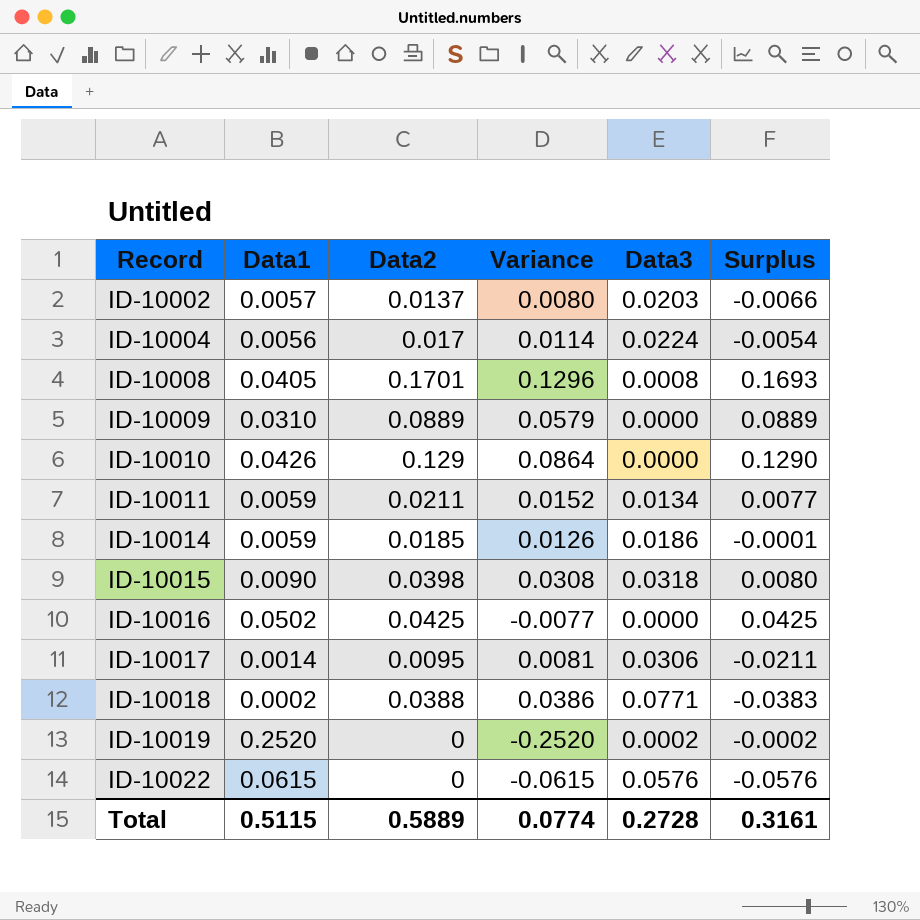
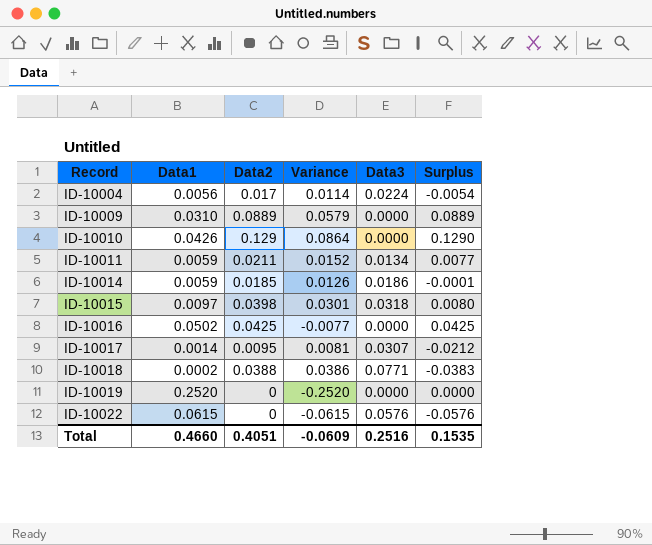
row ID-10002: 0.0057 | 0.0137 | 0.0080 | 0.0203 | -0.0066 -> none
row ID-10008: 0.0405 | 0.1701 | 0.1296 | 0.0008 | 0.1693 -> none
ID-10015 | Data1: 0.0090 -> 0.0097
ID-10015 | Variance: 0.0308 -> 0.0301
ID-10017 | Data3: 0.0306 -> 0.0307
ID-10017 | Surplus: -0.0211 -> -0.0212
ID-10019 | Data3: 0.0002 -> 0.0000
ID-10019 | Surplus: -0.0002 -> 0.0000
Total | Data1: 0.5115 -> 0.4660
Total | Data2: 0.5889 -> 0.4051
Total | Variance: 0.0774 -> -0.0609
Total | Data3: 0.2728 -> 0.2516
Total | Surplus: 0.3161 -> 0.1535

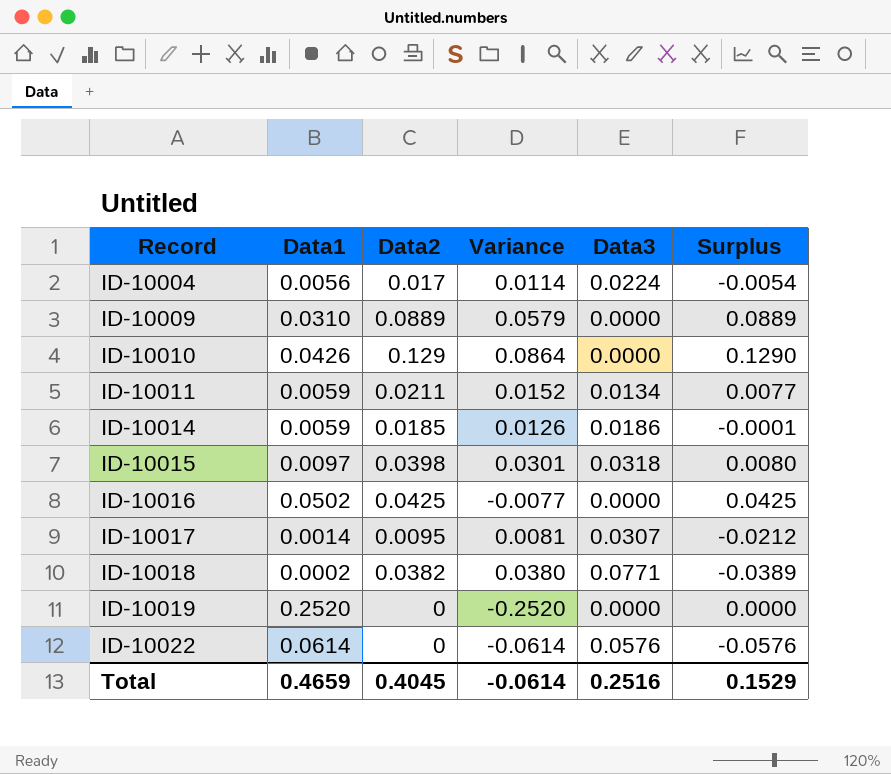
ID-10018 | Data2: 0.0388 -> 0.0382
ID-10018 | Variance: 0.0386 -> 0.0380
ID-10018 | Surplus: -0.0383 -> -0.0389
ID-10022 | Data1: 0.0615 -> 0.0614
ID-10022 | Variance: -0.0615 -> -0.0614
Total | Data1: 0.4660 -> 0.4659
Total | Data2: 0.4051 -> 0.4045
Total | Variance: -0.0609 -> -0.0614
Total | Surplus: 0.1535 -> 0.1529

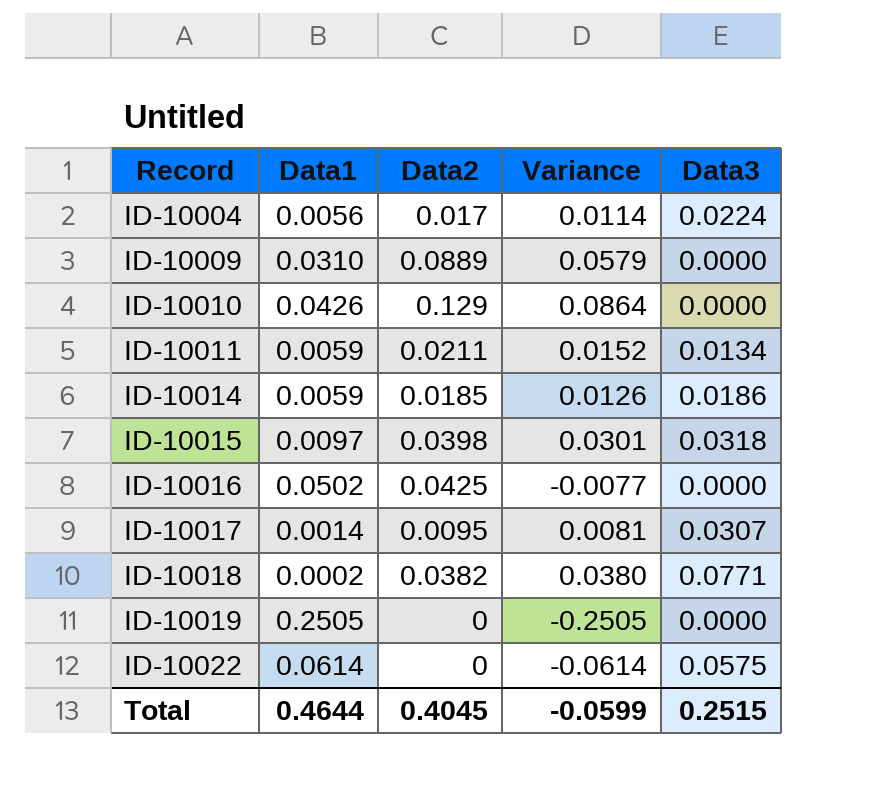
column Surplus | formula: [Data2] - [Data3] -> none
ID-10019 | Data1: 0.2520 -> 0.2505
ID-10019 | Variance: -0.2520 -> -0.2505
ID-10022 | Data3: 0.0576 -> 0.0575
Total | Data1: 0.4659 -> 0.4644
Total | Variance: -0.0614 -> -0.0599
Total | Data3: 0.2516 -> 0.2515

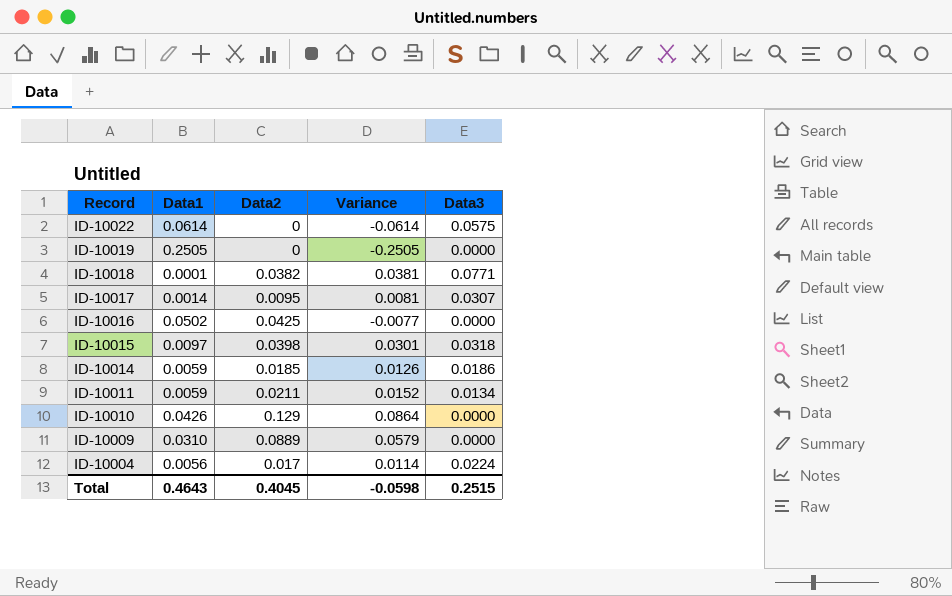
row order: Record ascending -> Record descending
ID-10018 | Data1: 0.0002 -> 0.0001
ID-10018 | Variance: 0.0380 -> 0.0381
Total | Data1: 0.4644 -> 0.4643
Total | Variance: -0.0599 -> -0.0598

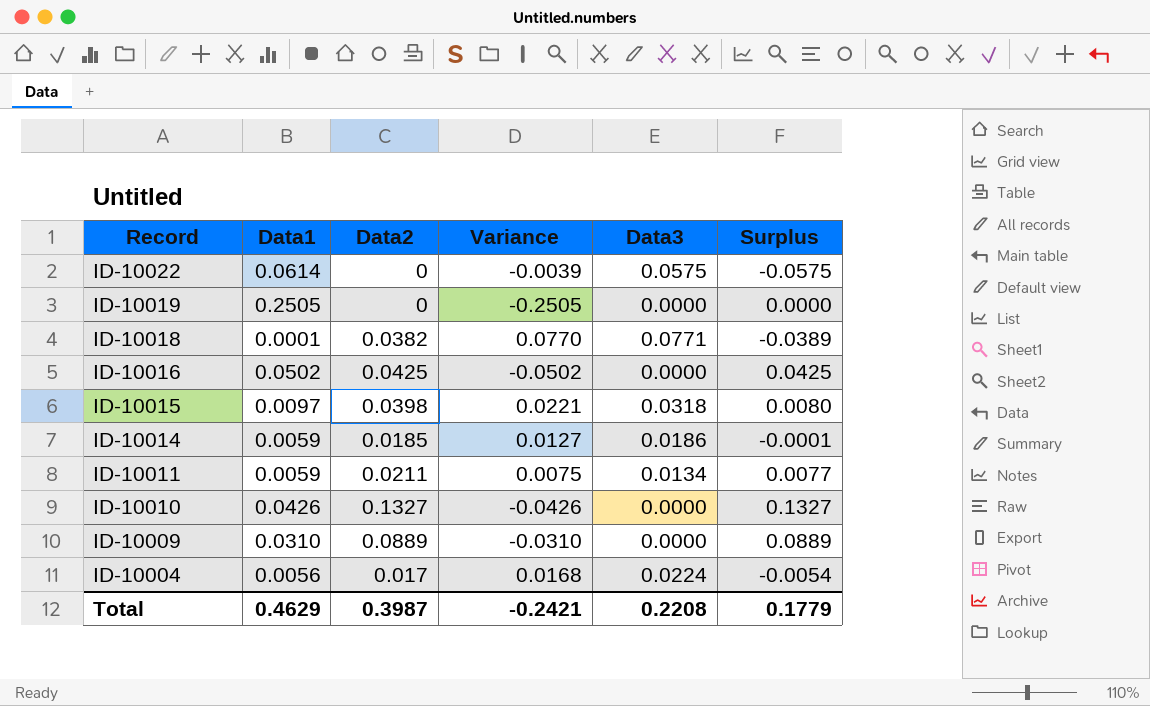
column Variance | formula: [Data2] - [Data1] -> [Data3] - [Data1]
column Surplus | formula: none -> [Data2] - [Data3]
row ID-10017: 0.0014 | 0.0095 | 0.0081 | 0.0307 -> none
ID-10010 | Data2: 0.129 -> 0.1327
Total | Data1: 0.4643 -> 0.4629
Total | Data2: 0.4045 -> 0.3987
Total | Variance: -0.0598 -> -0.2421
Total | Data3: 0.2515 -> 0.2208

